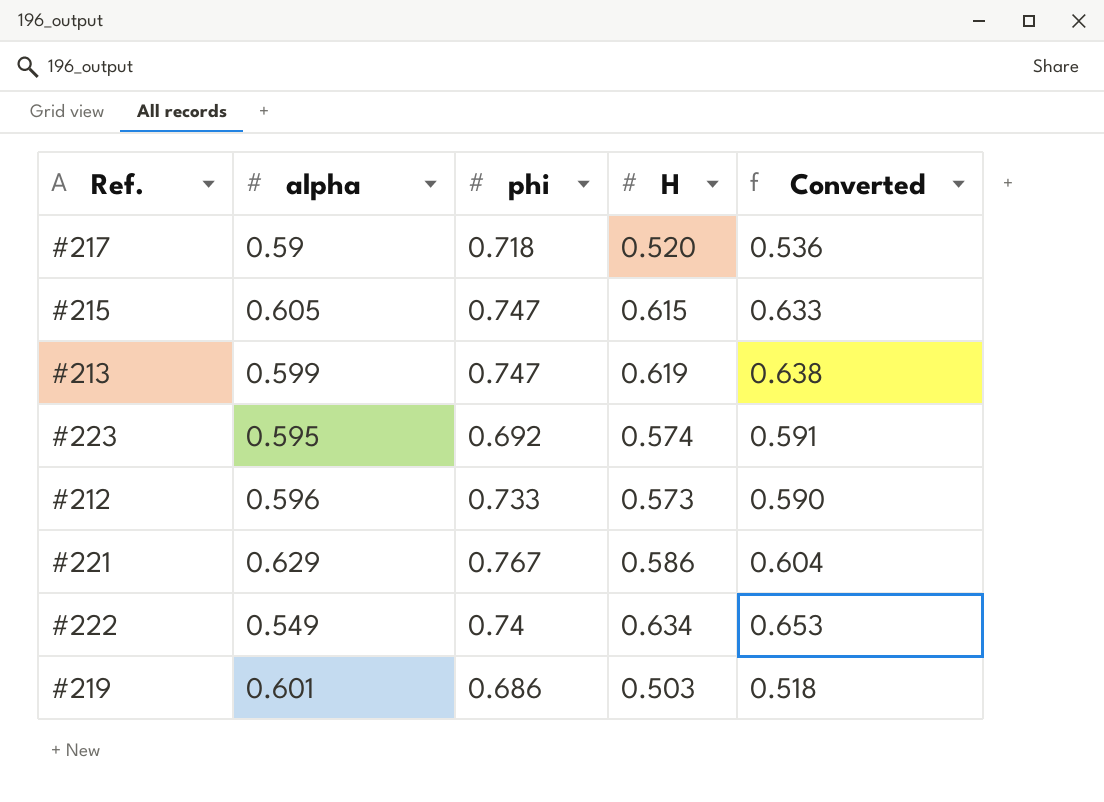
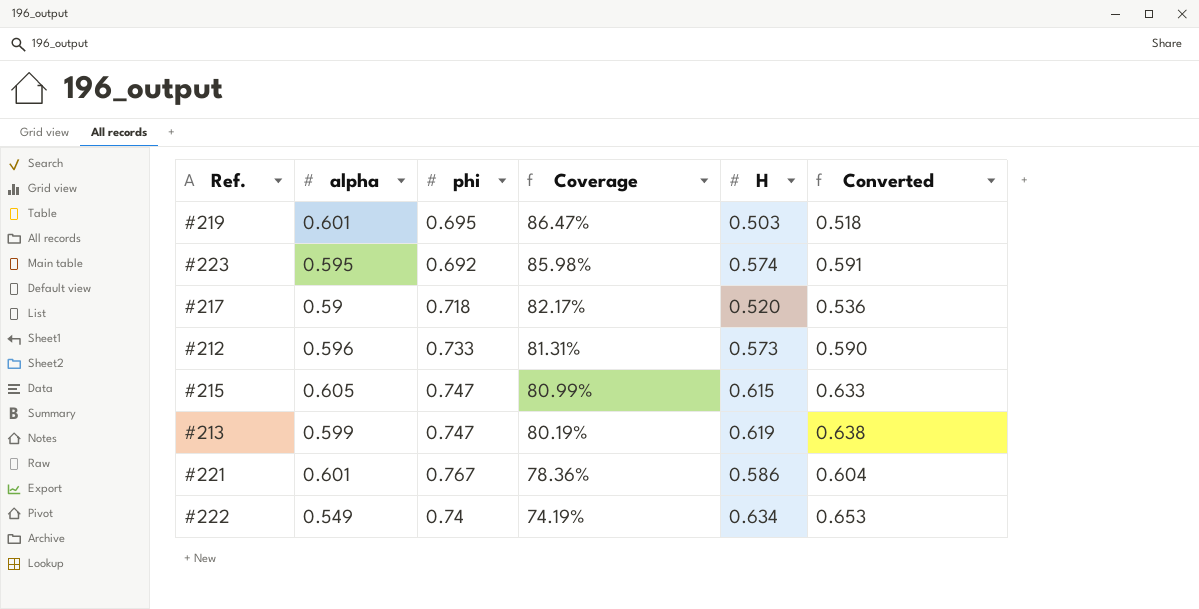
row order: none -> Coverage descending
column Coverage | formula: none -> [alpha] / [phi]
#219 | phi: 0.686 -> 0.695
#221 | alpha: 0.629 -> 0.601

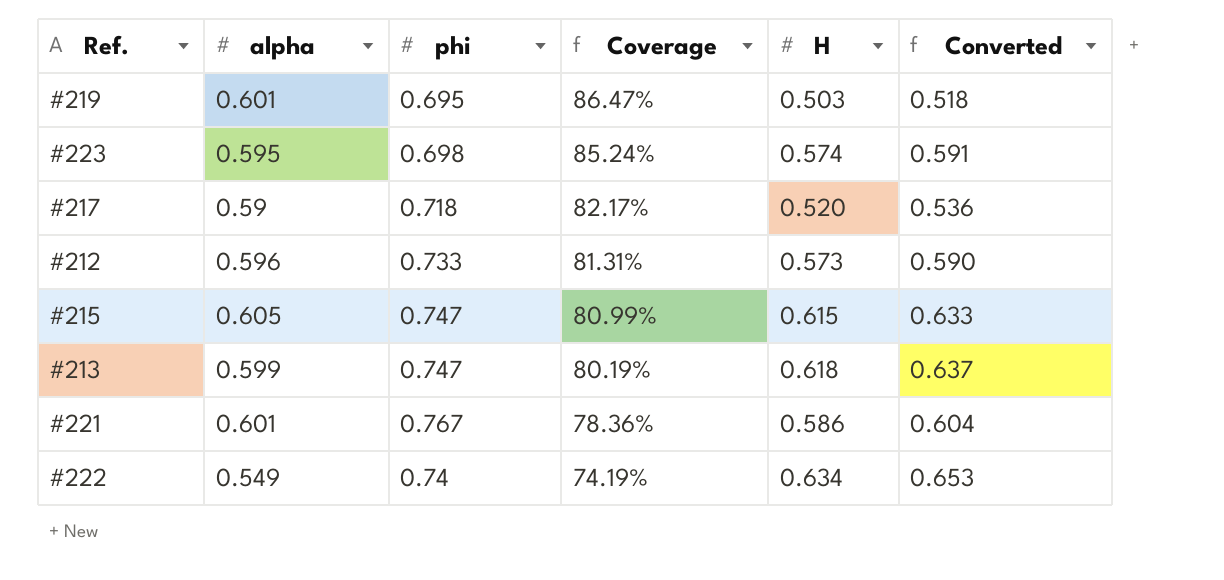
#223 | phi: 0.692 -> 0.698
#223 | Coverage: 85.98% -> 85.24%
#213 | H: 0.619 -> 0.618
#213 | Converted: 0.638 -> 0.637

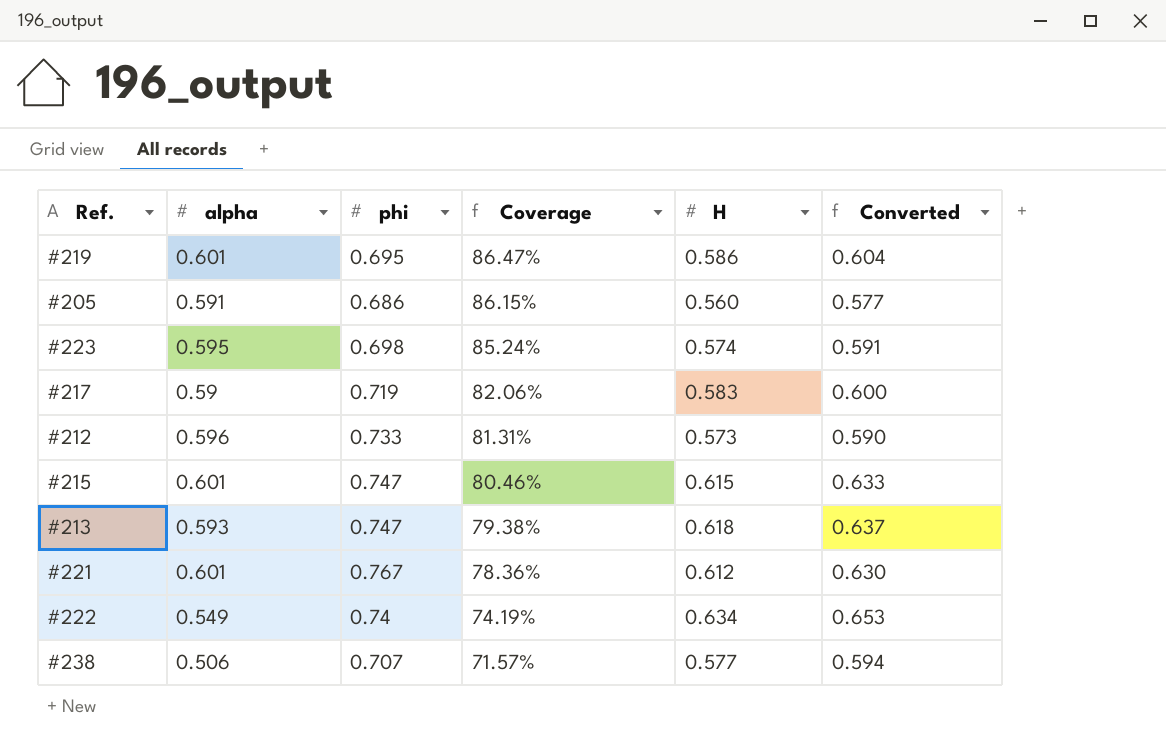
#219 | H: 0.503 -> 0.586
#219 | Converted: 0.518 -> 0.604
row #205: none -> 0.591 | 0.686 | 86.15% | 0.560 | 0.577
#217 | phi: 0.718 -> 0.719
#217 | Coverage: 82.17% -> 82.06%
#217 | H: 0.520 -> 0.583
#217 | Converted: 0.536 -> 0.600
#215 | alpha: 0.605 -> 0.601
#215 | Coverage: 80.99% -> 80.46%
#213 | alpha: 0.599 -> 0.593
#213 | Coverage: 80.19% -> 79.38%
#221 | H: 0.586 -> 0.612
#221 | Converted: 0.604 -> 0.630
row #238: none -> 0.506 | 0.707 | 71.57% | 0.577 | 0.594

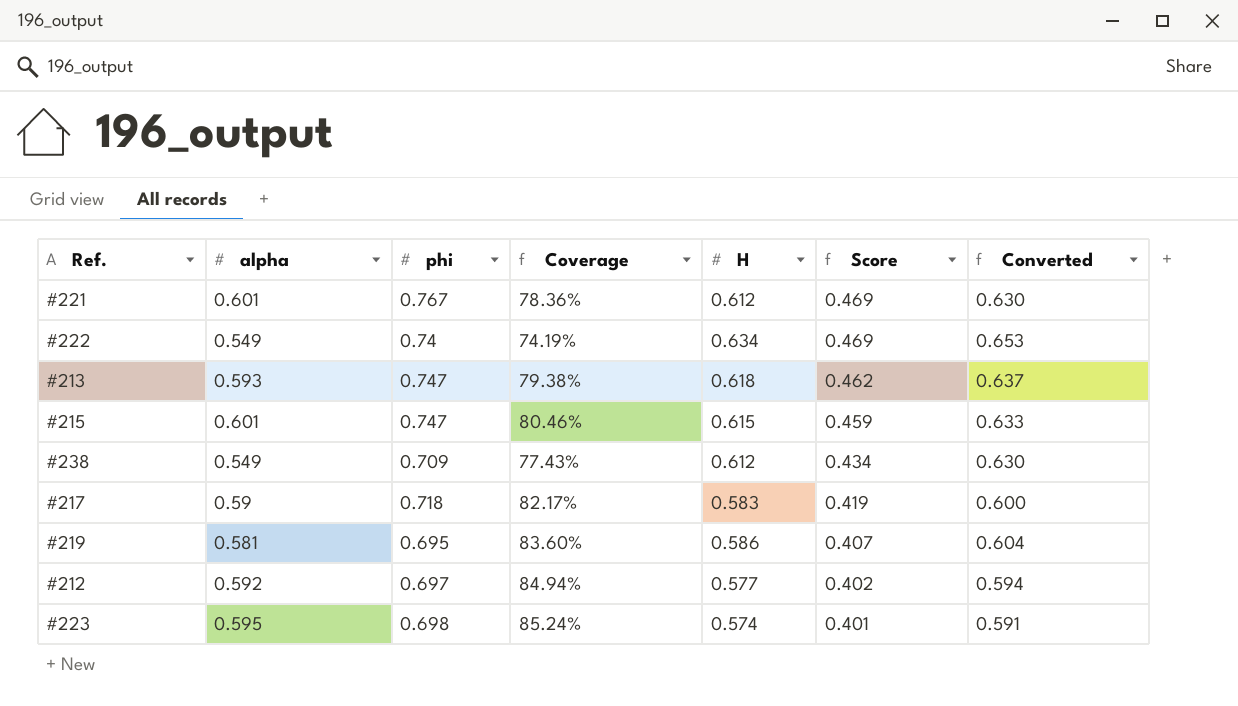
row order: Coverage descending -> Score descending
column Score | formula: none -> [phi] * [H]
row #205: 0.591 | 0.686 | 86.15% | 0.560 | 0.577 -> none
#238 | alpha: 0.506 -> 0.549
#238 | phi: 0.707 -> 0.709
#238 | Coverage: 71.57% -> 77.43%
#238 | H: 0.577 -> 0.612
#238 | Converted: 0.594 -> 0.630
#217 | phi: 0.719 -> 0.718
#217 | Coverage: 82.06% -> 82.17%
#219 | alpha: 0.601 -> 0.581
#219 | Coverage: 86.47% -> 83.60%
#212 | alpha: 0.596 -> 0.592
#212 | phi: 0.733 -> 0.697
#212 | Coverage: 81.31% -> 84.94%
#212 | H: 0.573 -> 0.577
#212 | Converted: 0.590 -> 0.594

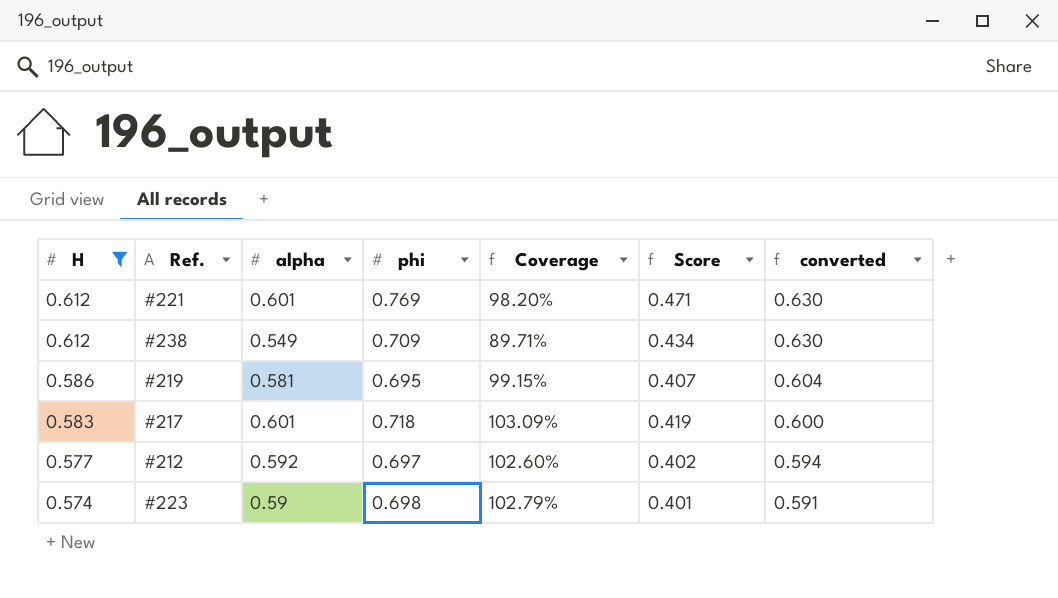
filter: none -> H <= 0.612
row order: Score descending -> H descending
column H | position: 5 -> 1
column Coverage | formula: [alpha] / [phi] -> [alpha] / [H]
column name: Converted -> converted
#221 | phi: 0.767 -> 0.769
#221 | Score: 0.469 -> 0.471
#217 | alpha: 0.59 -> 0.601
#223 | alpha: 0.595 -> 0.59

